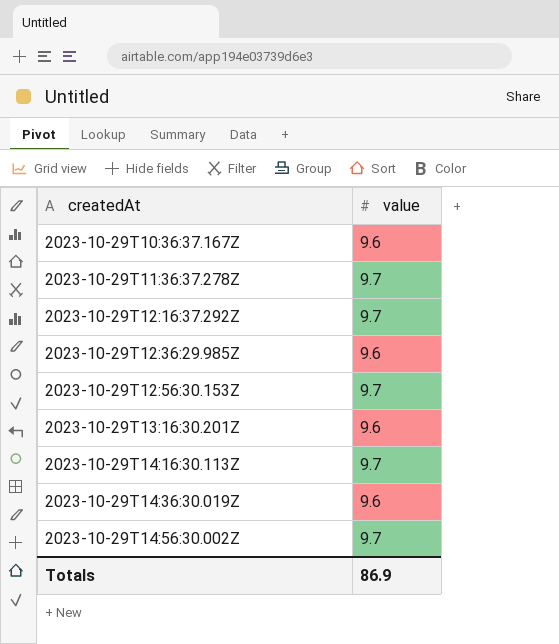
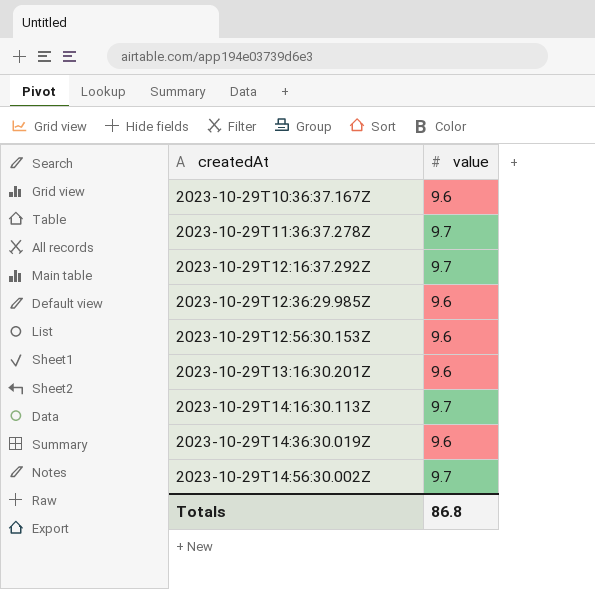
2023-10-29T12:56:30.153Z | value: 9.7 -> 9.6
Totals | value: 86.9 -> 86.8

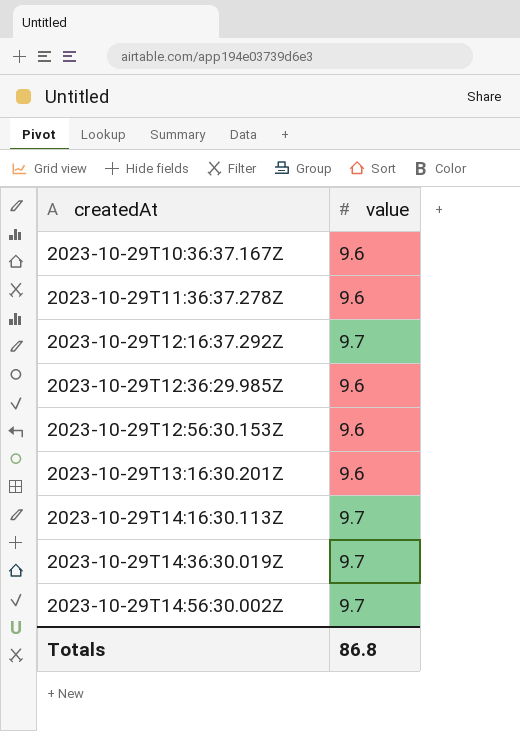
2023-10-29T11:36:37.278Z | value: 9.7 -> 9.6
2023-10-29T14:36:30.019Z | value: 9.6 -> 9.7

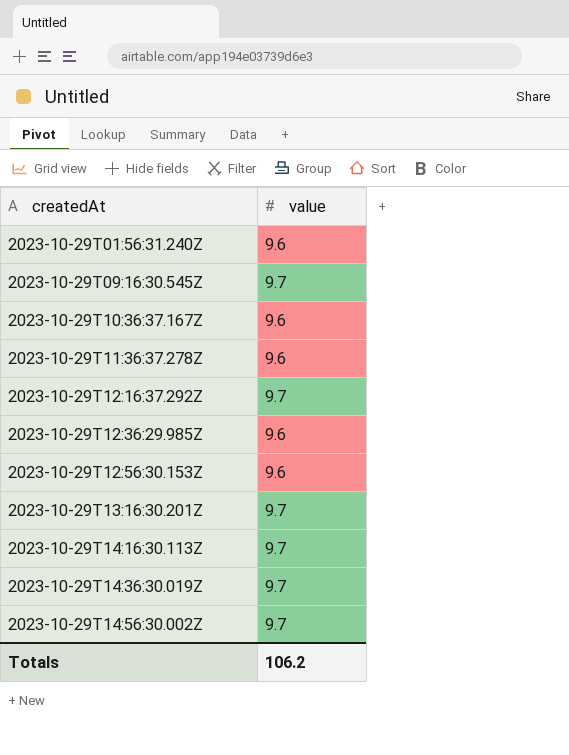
row 2023-10-29T01:56:31.240Z: none -> 9.6
row 2023-10-29T09:16:30.545Z: none -> 9.7
2023-10-29T13:16:30.201Z | value: 9.6 -> 9.7
Totals | value: 86.8 -> 106.2

